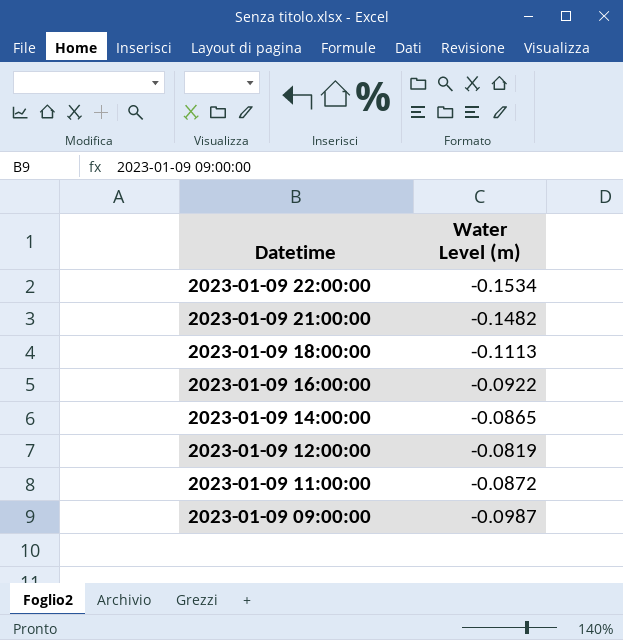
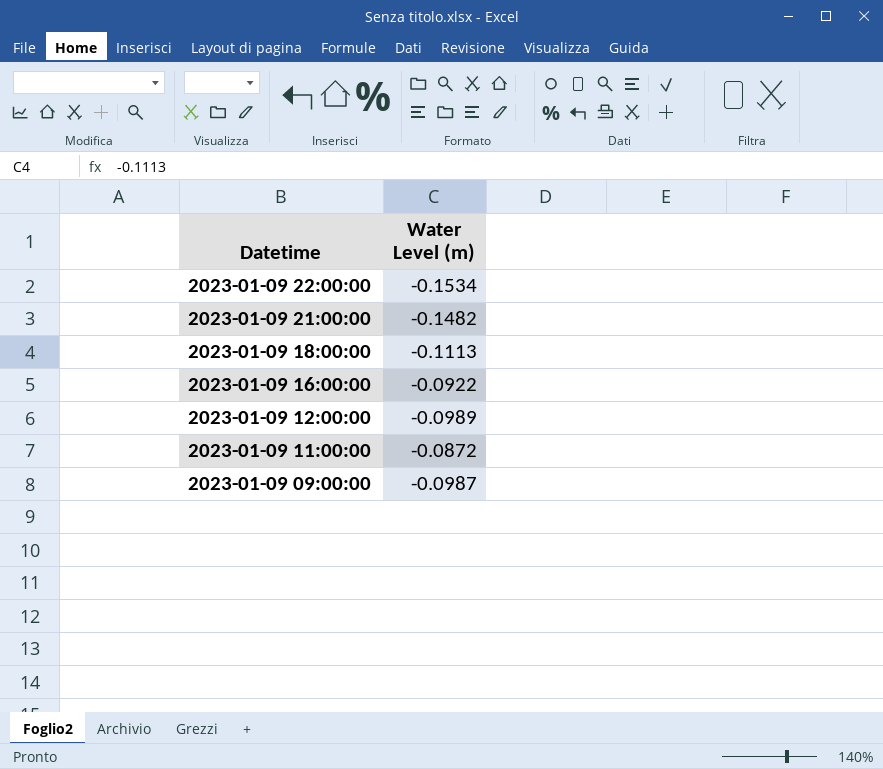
row 2023-01-09 14:00:00: -0.0865 -> none
2023-01-09 12:00:00 | Water Level (m): -0.0819 -> -0.0989

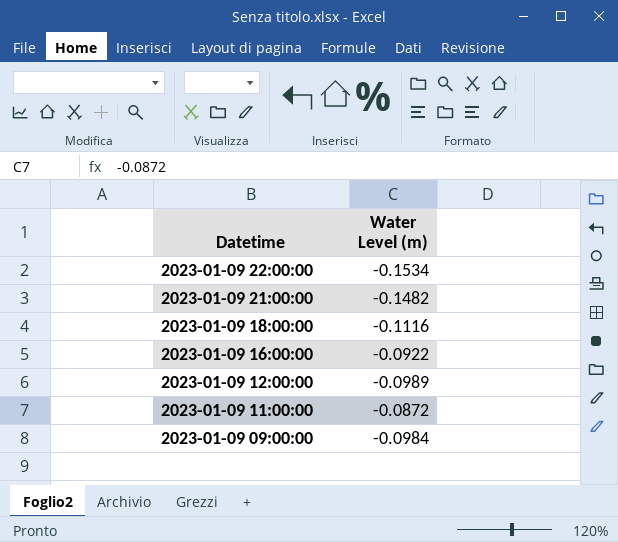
2023-01-09 18:00:00 | Water Level (m): -0.1113 -> -0.1116
2023-01-09 09:00:00 | Water Level (m): -0.0987 -> -0.0984

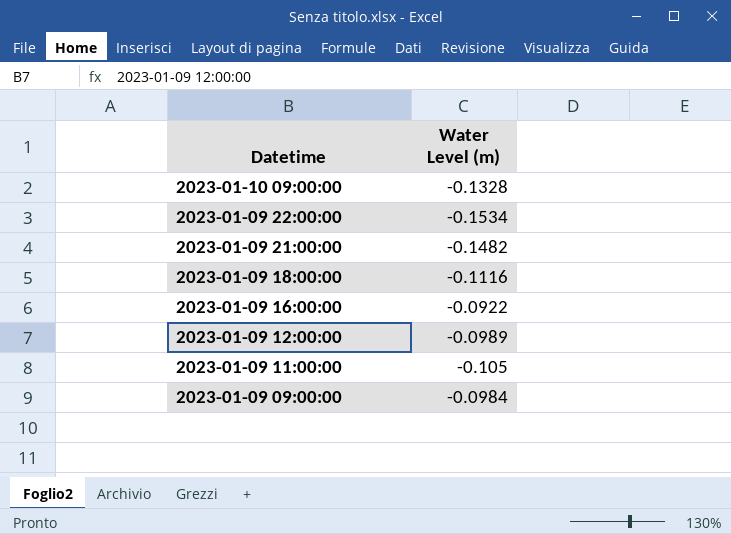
row 2023-01-10 09:00:00: none -> -0.1328
2023-01-09 11:00:00 | Water Level (m): -0.0872 -> -0.105

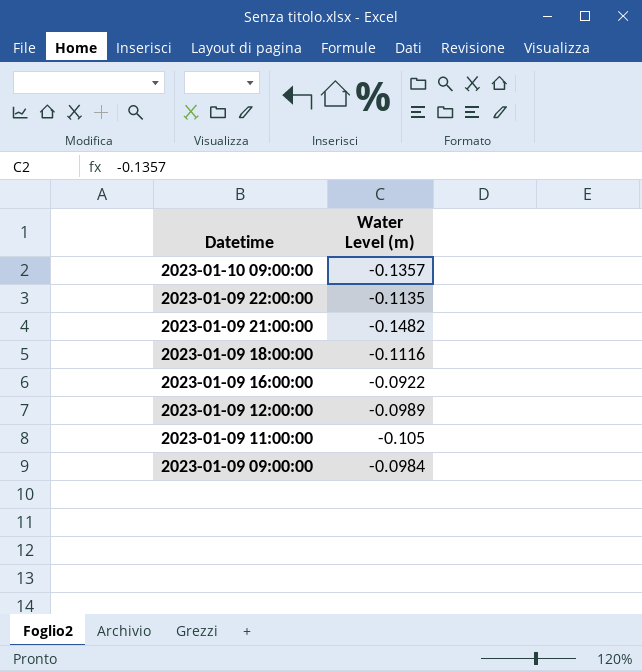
2023-01-10 09:00:00 | Water Level (m): -0.1328 -> -0.1357
2023-01-09 22:00:00 | Water Level (m): -0.1534 -> -0.1135

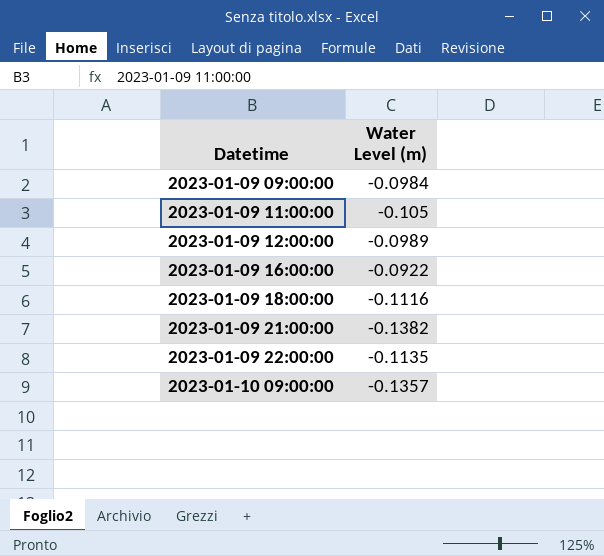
row order: Datetime descending -> Datetime ascending
2023-01-09 21:00:00 | Water Level (m): -0.1482 -> -0.1382

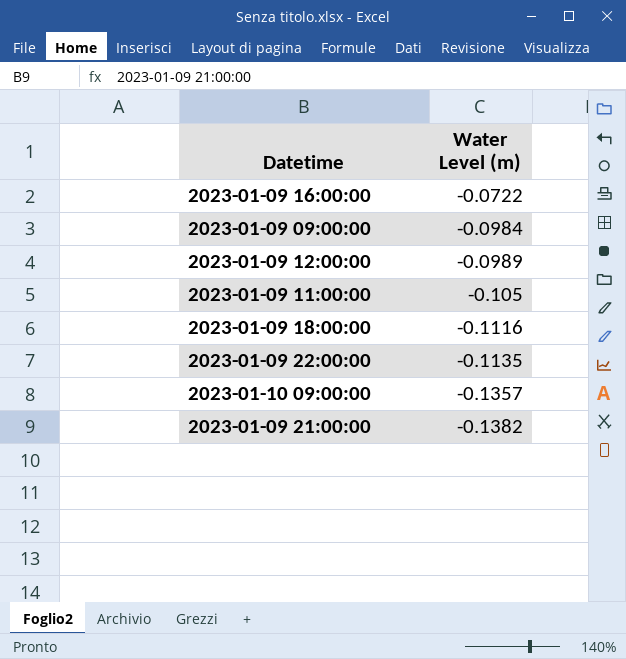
row order: Datetime ascending -> Water Level (m) descending
2023-01-09 16:00:00 | Water Level (m): -0.0922 -> -0.0722

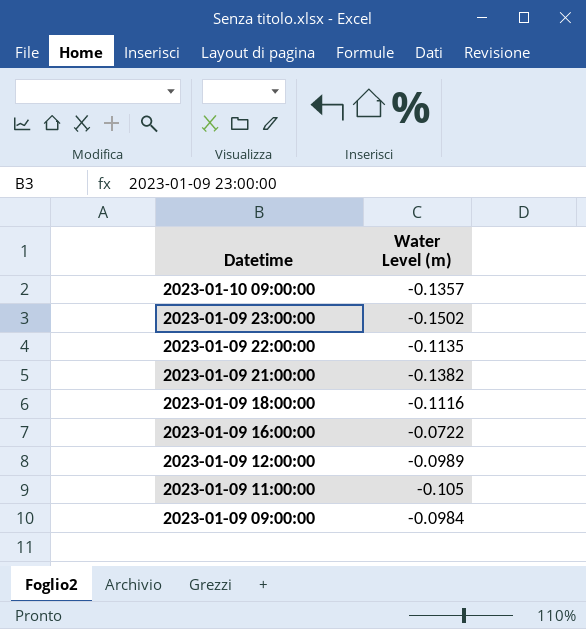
row order: Water Level (m) descending -> Datetime descending
row 2023-01-09 23:00:00: none -> -0.1502

